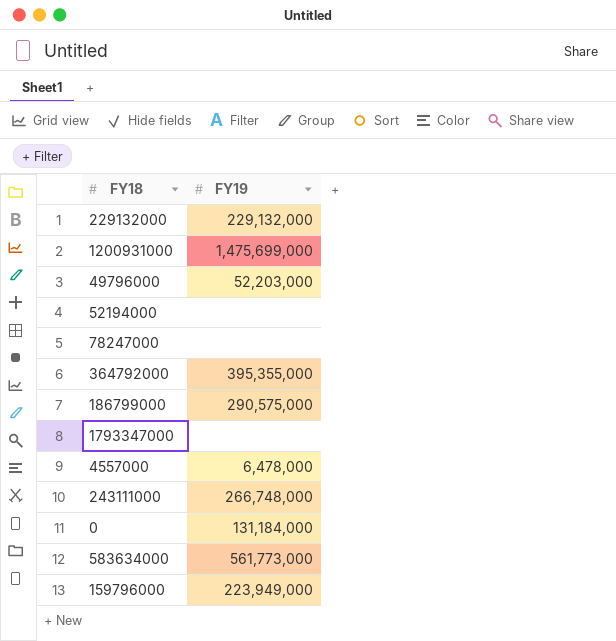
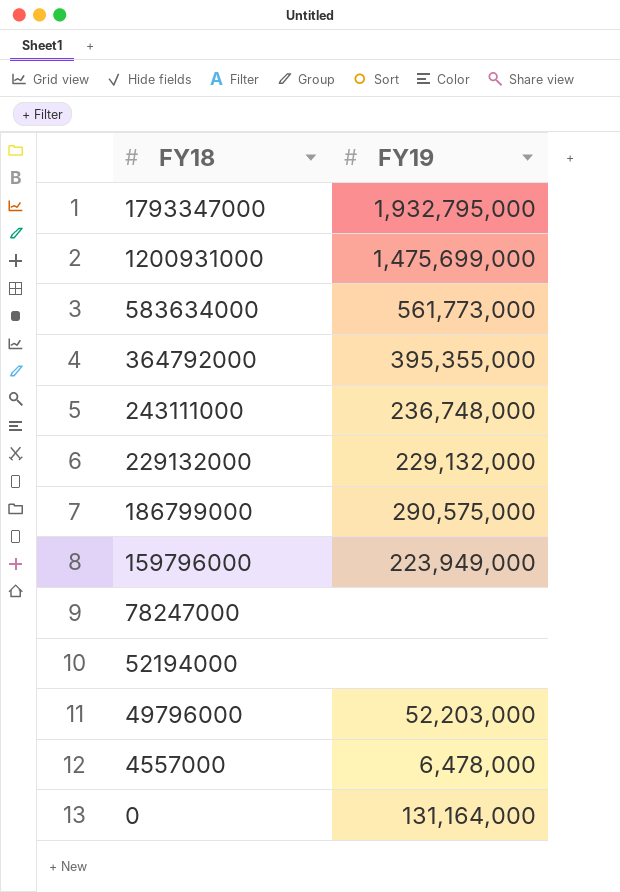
row order: none -> FY18 descending
1793347000 | FY19: none -> 1,932,795,000
243111000 | FY19: 266,748,000 -> 236,748,000
0 | FY19: 131,184,000 -> 131,164,000

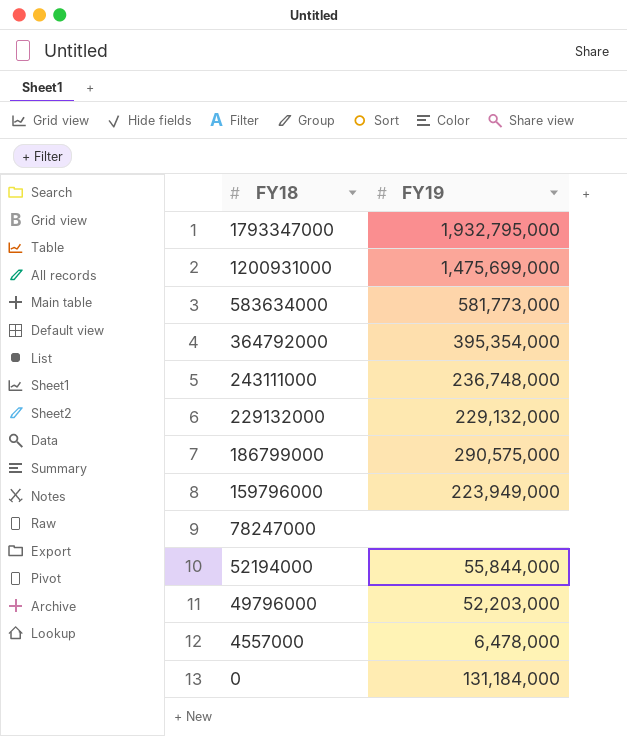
583634000 | FY19: 561,773,000 -> 581,773,000
364792000 | FY19: 395,355,000 -> 395,354,000
52194000 | FY19: none -> 55,844,000
0 | FY19: 131,164,000 -> 131,184,000

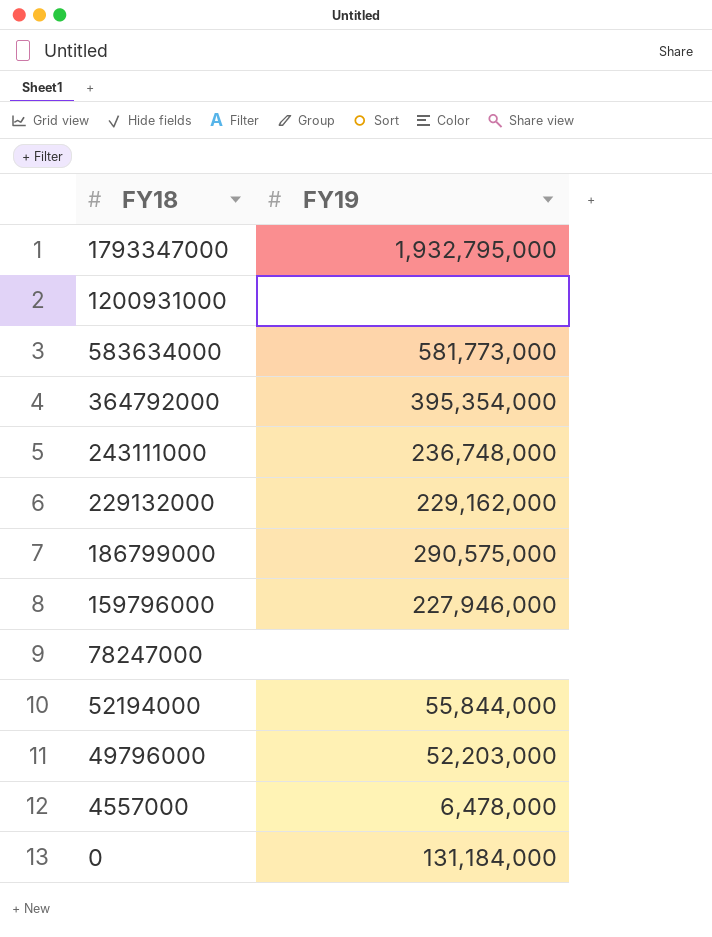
1200931000 | FY19: 1,475,699,000 -> none
229132000 | FY19: 229,132,000 -> 229,162,000
159796000 | FY19: 223,949,000 -> 227,946,000

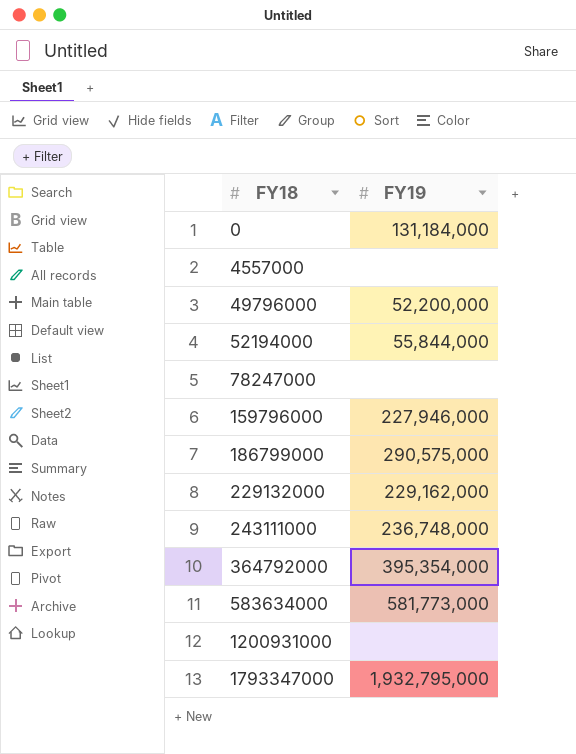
row order: FY18 descending -> FY18 ascending
4557000 | FY19: 6,478,000 -> none
49796000 | FY19: 52,203,000 -> 52,200,000

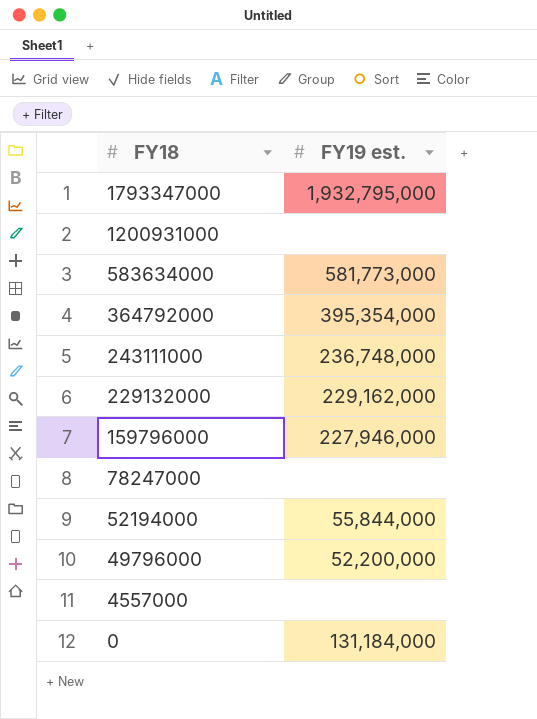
row order: FY18 ascending -> FY18 descending
column name: FY19 -> FY19 est.
row 186799000: 290,575,000 -> none

